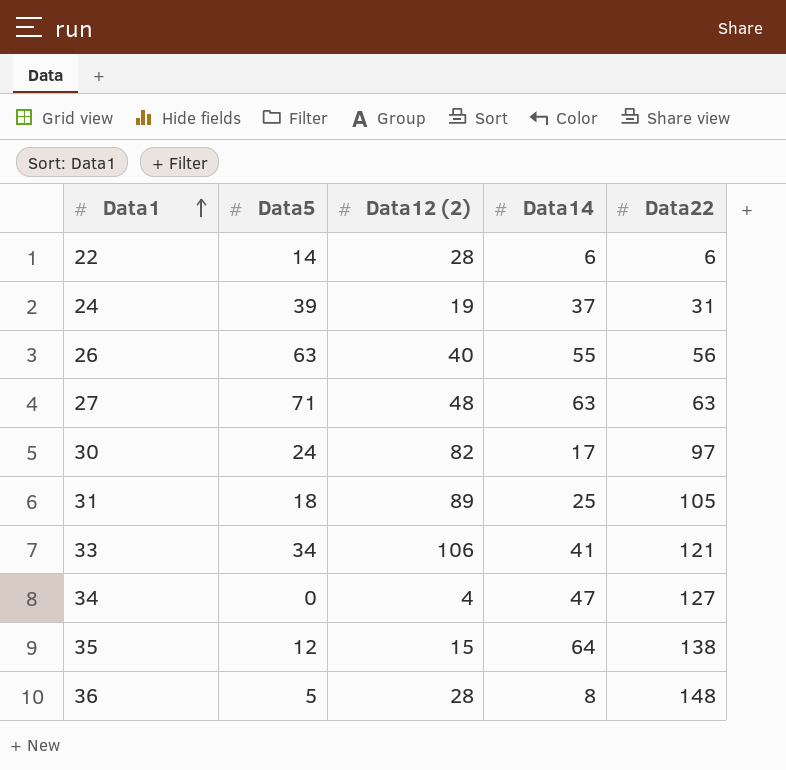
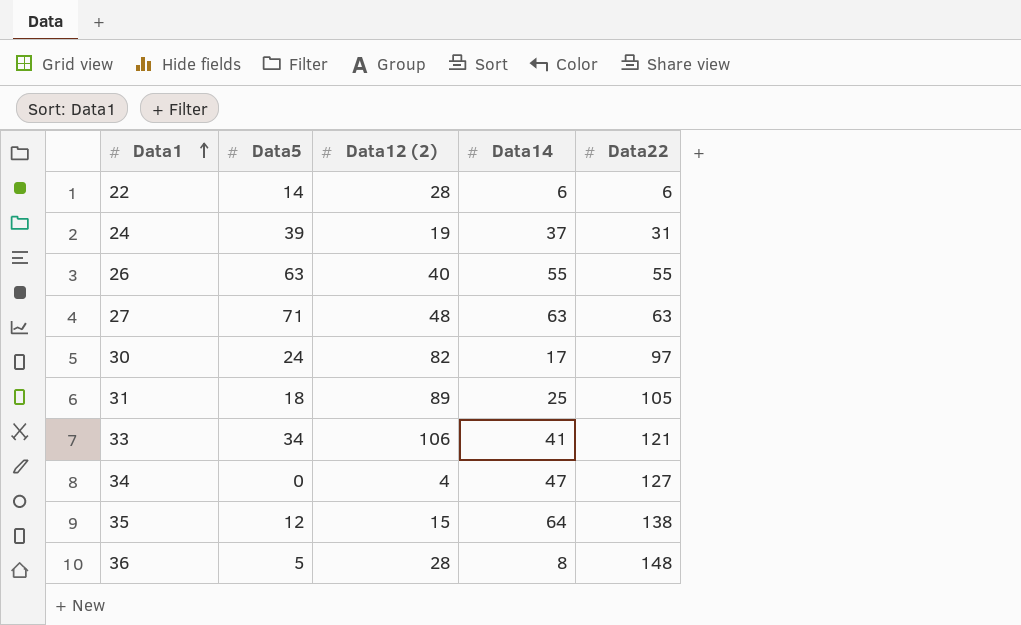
26 | Data22: 56 -> 55

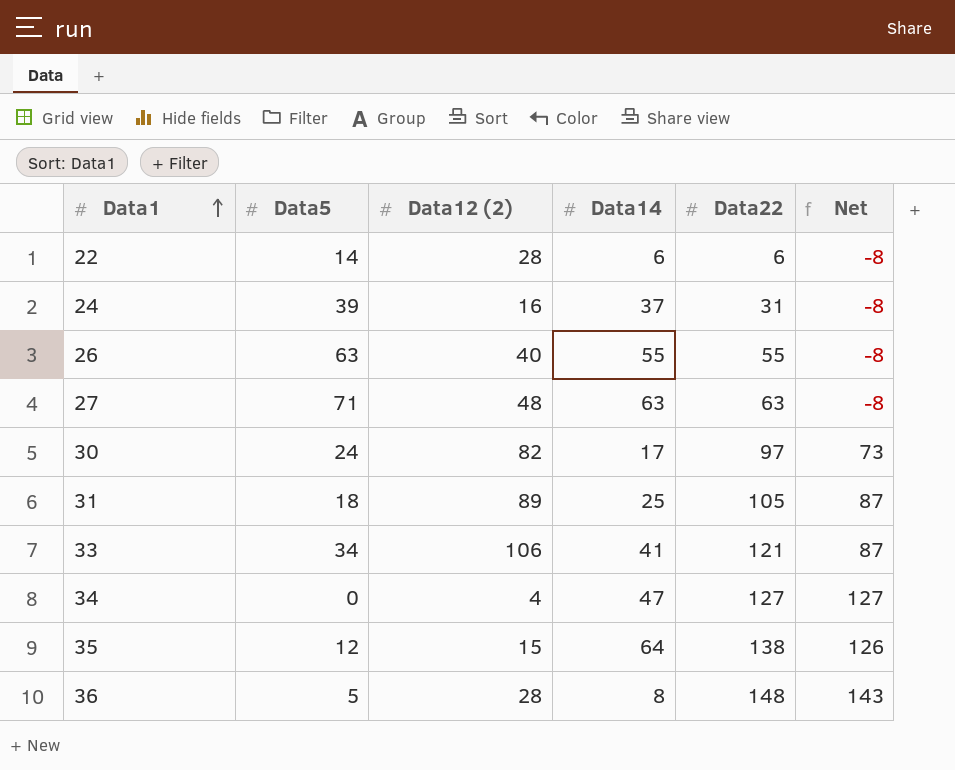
column Net | formula: none -> [Data22] - [Data5]
24 | Data12 (2): 19 -> 16

